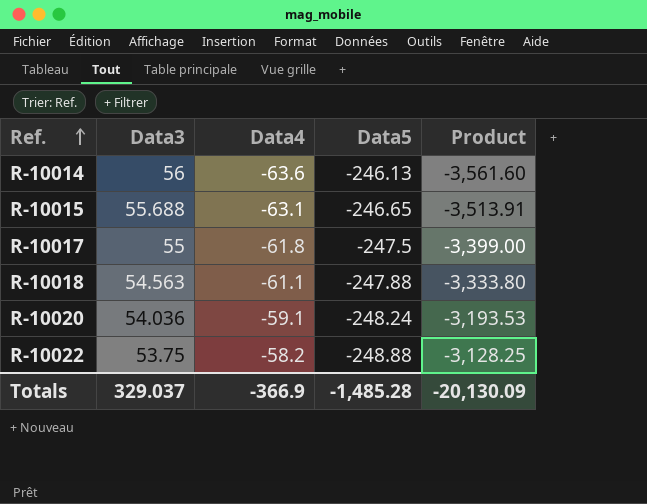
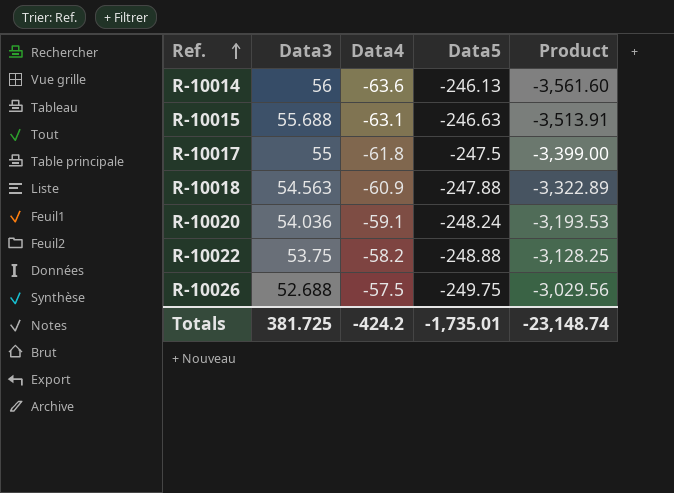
R-10015 | Data5: -246.65 -> -246.63
R-10018 | Data4: -61.1 -> -60.9
R-10018 | Product: -3,333.80 -> -3,322.89
row R-10026: none -> 52.688 | -57.5 | -249.75 | -3,029.56
Totals | Data3: 329.037 -> 381.725
Totals | Data4: -366.9 -> -424.2
Totals | Data5: -1,485.28 -> -1,735.01
Totals | Product: -20,130.09 -> -23,148.74

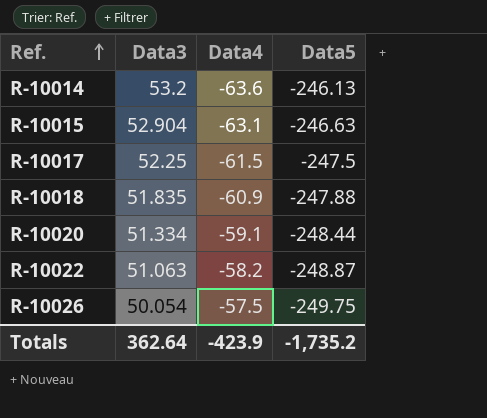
column Product | formula: [Data3] * [Data4] -> none
R-10014 | Data3: 56 -> 53.2
R-10015 | Data3: 55.688 -> 52.904
R-10017 | Data3: 55 -> 52.25
R-10017 | Data4: -61.8 -> -61.5
R-10018 | Data3: 54.563 -> 51.835
R-10020 | Data3: 54.036 -> 51.334
R-10020 | Data5: -248.24 -> -248.44
R-10022 | Data3: 53.75 -> 51.063
R-10022 | Data5: -248.88 -> -248.87
R-10026 | Data3: 52.688 -> 50.054
Totals | Data3: 381.725 -> 362.64
Totals | Data4: -424.2 -> -423.9
Totals | Data5: -1,735.01 -> -1,735.2

